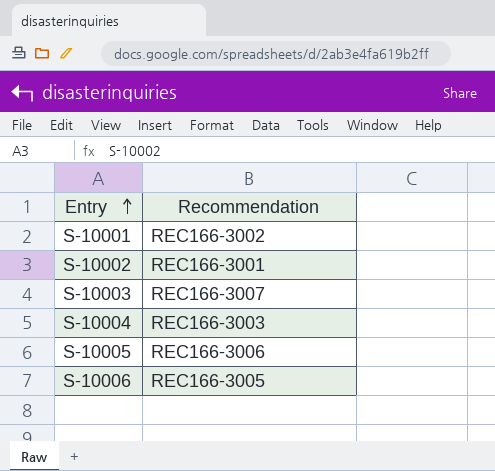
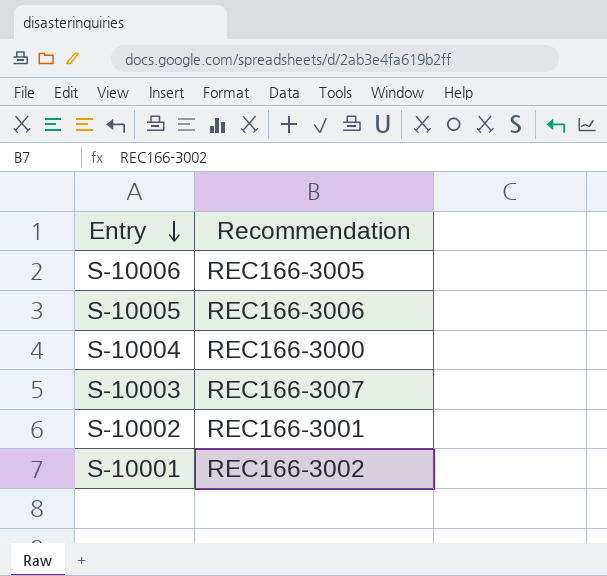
row order: Entry ascending -> Entry descending
S-10004 | Recommendation: REC166-3003 -> REC166-3000

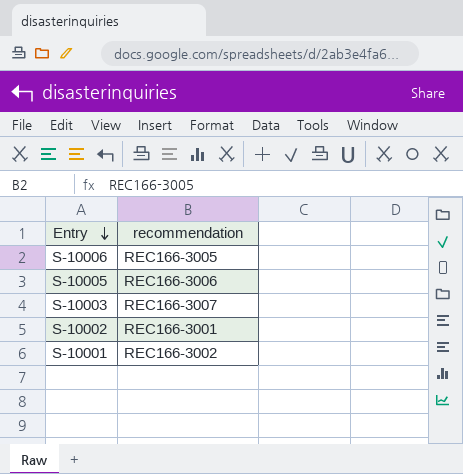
column name: Recommendation -> recommendation
row S-10004: REC166-3000 -> none

